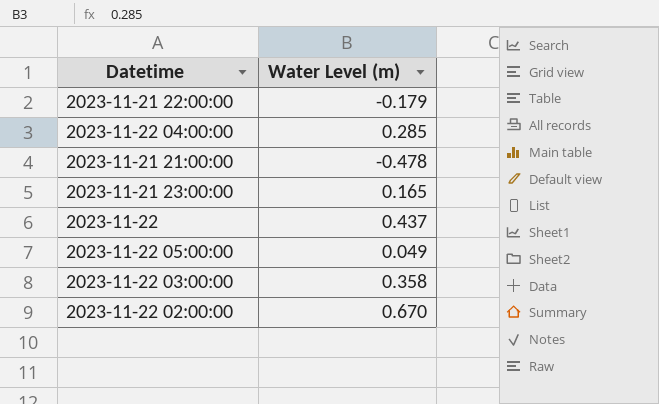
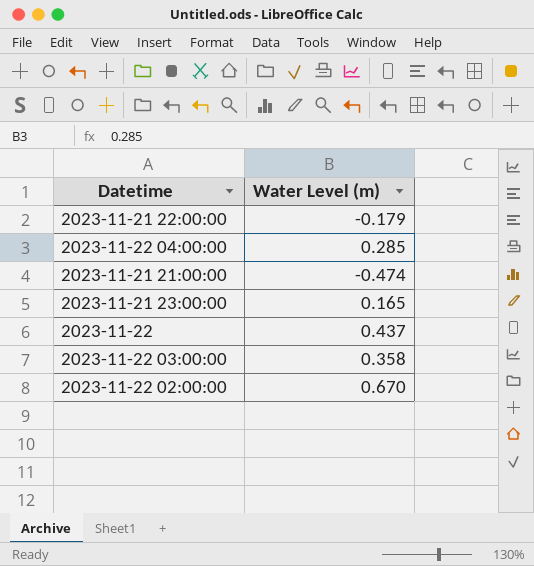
row 2023-11-22 05:00:00: 0.049 -> none
2023-11-21 21:00:00 | Water Level (m): -0.478 -> -0.474

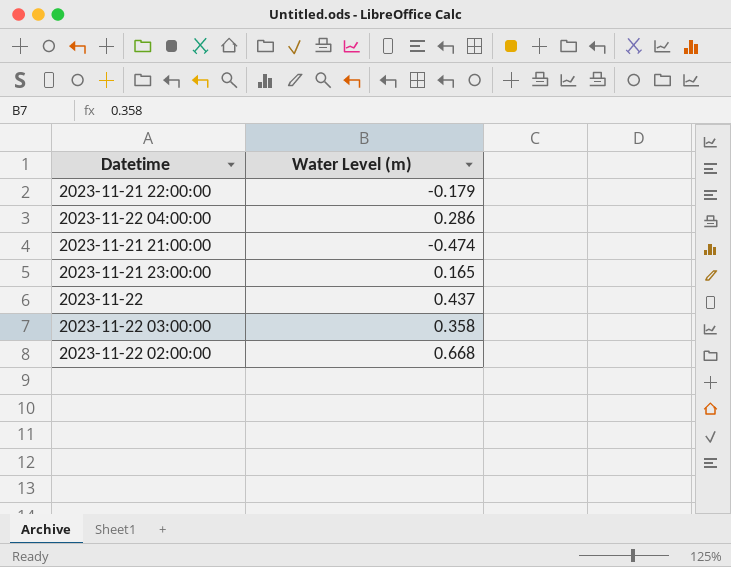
2023-11-22 04:00:00 | Water Level (m): 0.285 -> 0.286
2023-11-22 02:00:00 | Water Level (m): 0.670 -> 0.668

